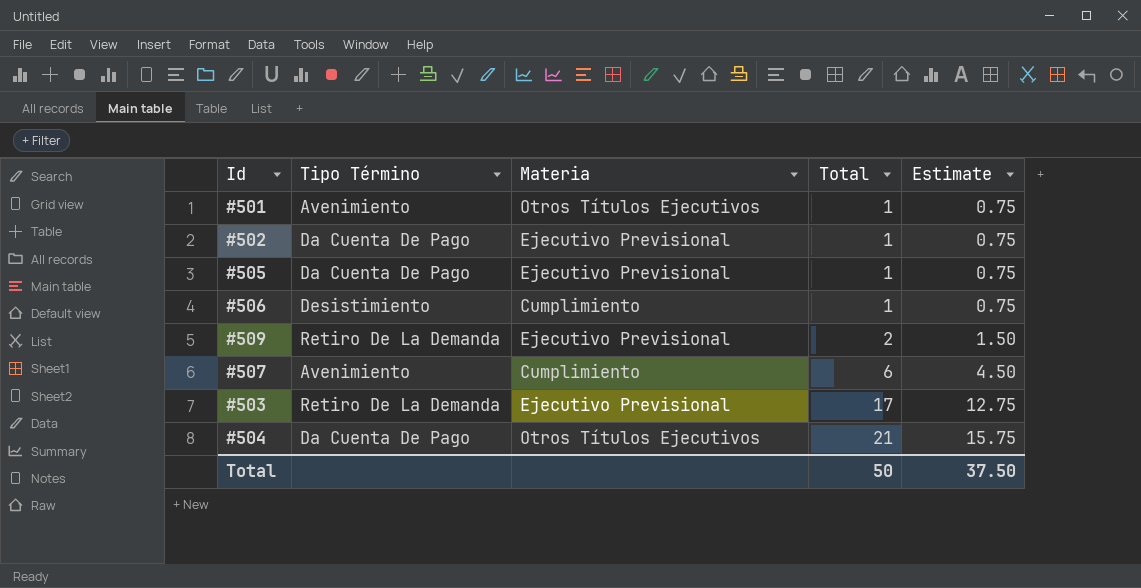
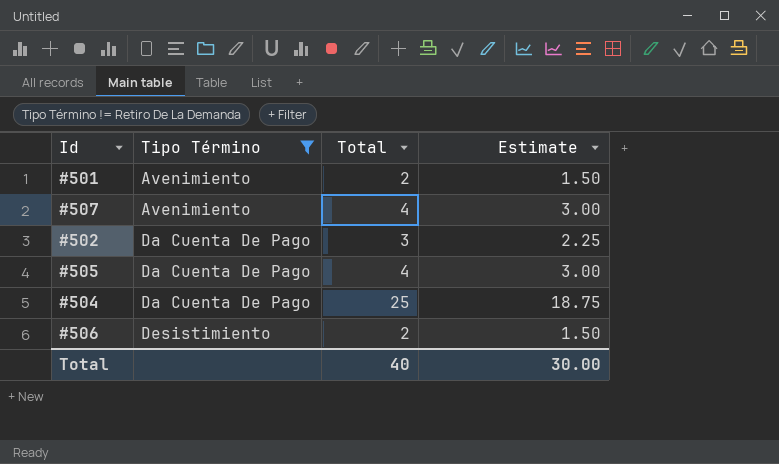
filter: none -> Tipo Término != Retiro De La Demanda
row order: Total ascending -> Tipo Término ascending
column Materia | position: 3 -> none
#501 | Total: 1 -> 2
#501 | Estimate: 0.75 -> 1.50
#507 | Total: 6 -> 4
#507 | Estimate: 4.50 -> 3.00
#502 | Total: 1 -> 3
#502 | Estimate: 0.75 -> 2.25
#505 | Total: 1 -> 4
#505 | Estimate: 0.75 -> 3.00
#504 | Total: 21 -> 25
#504 | Estimate: 15.75 -> 18.75
#506 | Total: 1 -> 2
#506 | Estimate: 0.75 -> 1.50
Total | Total: 50 -> 40
Total | Estimate: 37.50 -> 30.00

